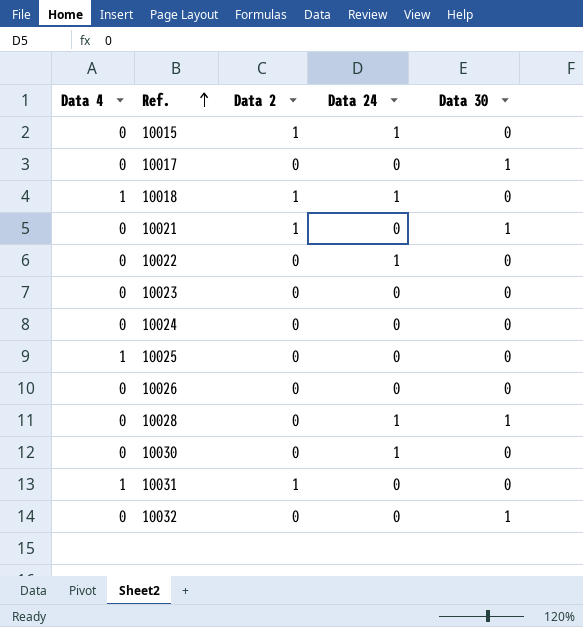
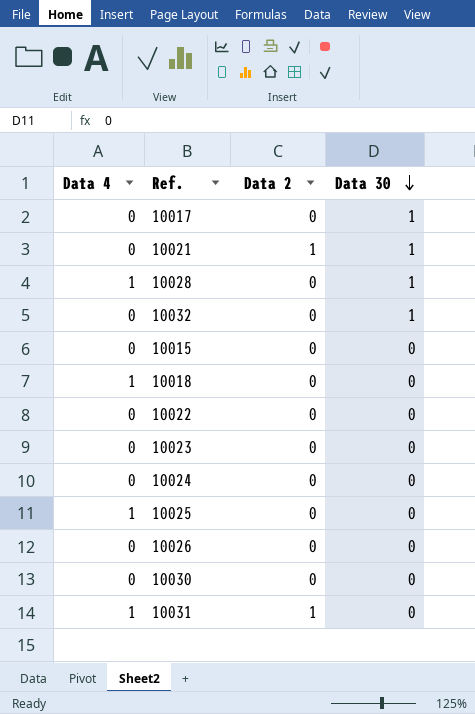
row order: Ref. ascending -> Data 30 descending
column Data 24 | position: 4 -> none
10028 | Data 4: 0 -> 1
10015 | Data 2: 1 -> 0
10018 | Data 2: 1 -> 0

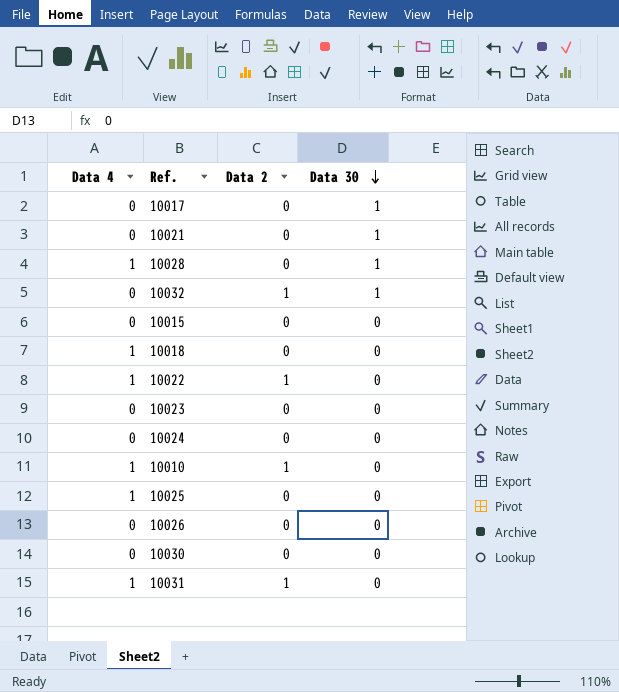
10021 | Data 2: 1 -> 0
10032 | Data 2: 0 -> 1
10022 | Data 4: 0 -> 1
10022 | Data 2: 0 -> 1
row 10010: none -> 1 | 1 | 0

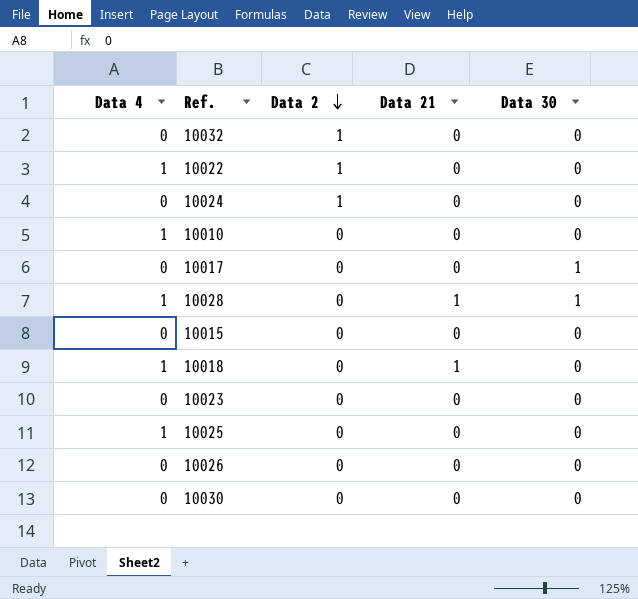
row order: Data 30 descending -> Data 2 descending
column Data 21 | position: none -> 4
row 10021: 0 | 0 | 1 -> none
row 10031: 1 | 1 | 0 -> none
10032 | Data 30: 1 -> 0
10024 | Data 2: 0 -> 1
10010 | Data 2: 1 -> 0

